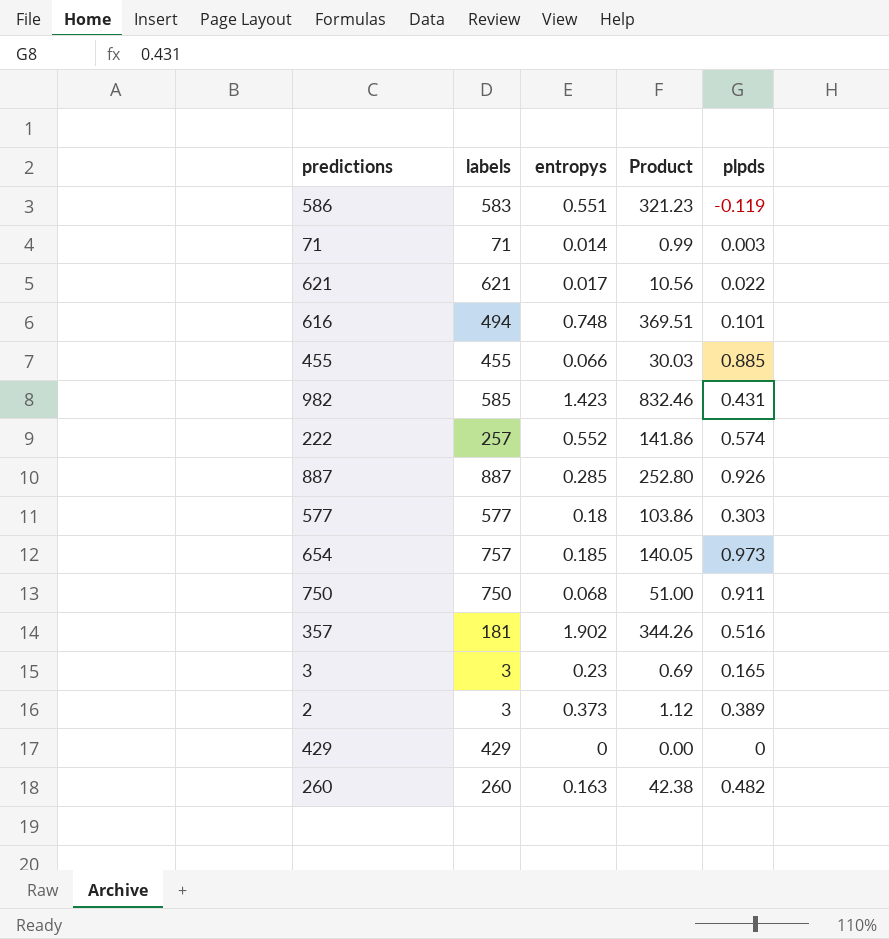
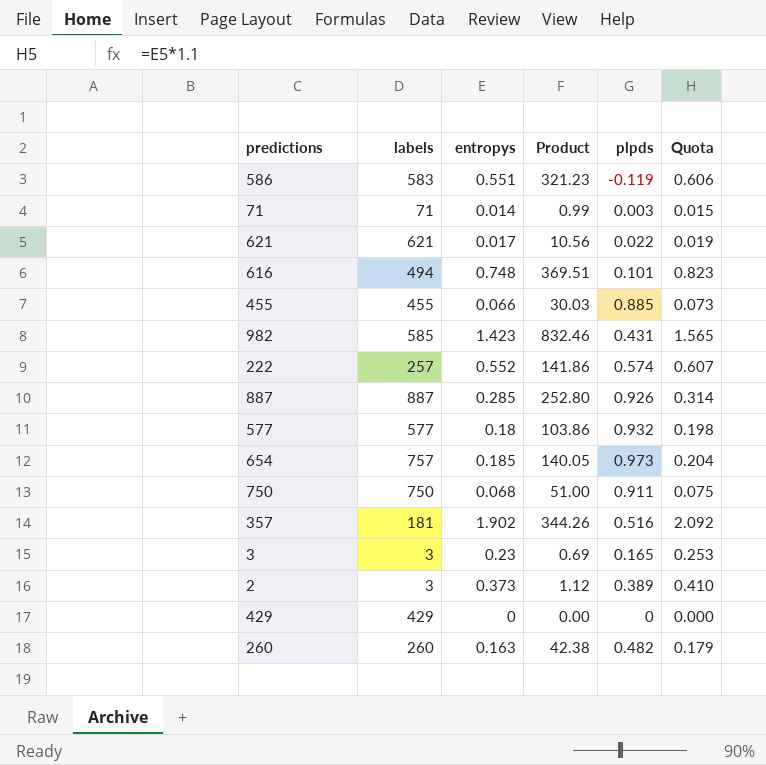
column Quota | formula: none -> [entropys] * 1.1
577 | plpds: 0.303 -> 0.932

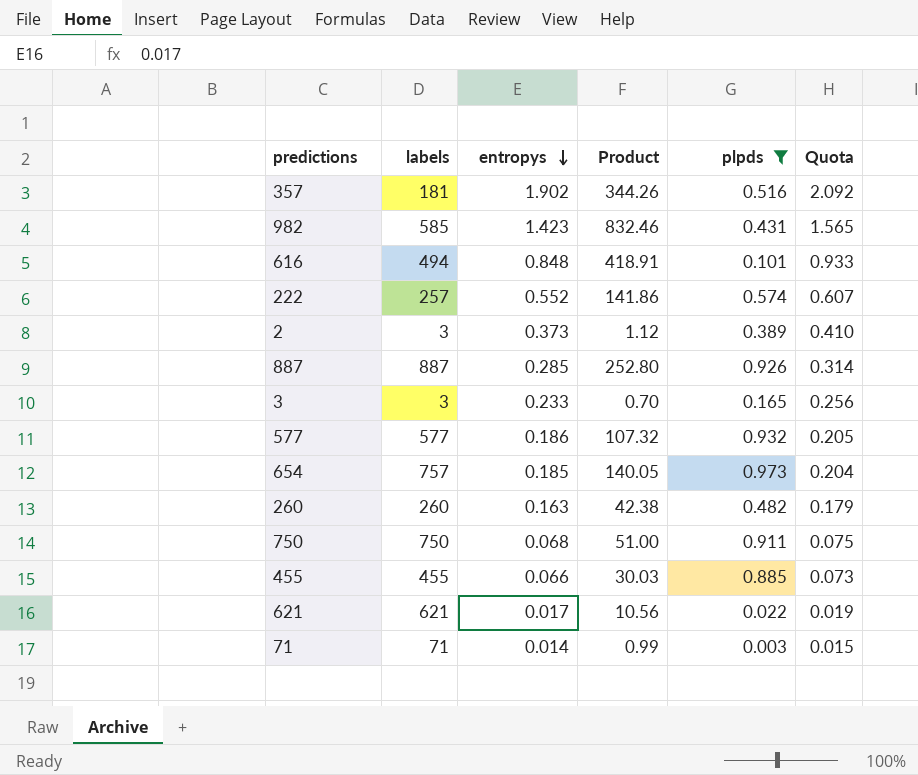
filter: none -> plpds >= 0.003
row order: none -> entropys descending
616 | entropys: 0.748 -> 0.848
616 | Product: 369.51 -> 418.91
616 | Quota: 0.823 -> 0.933
3 | entropys: 0.23 -> 0.233
3 | Product: 0.69 -> 0.70
3 | Quota: 0.253 -> 0.256
577 | entropys: 0.18 -> 0.186
577 | Product: 103.86 -> 107.32
577 | Quota: 0.198 -> 0.205

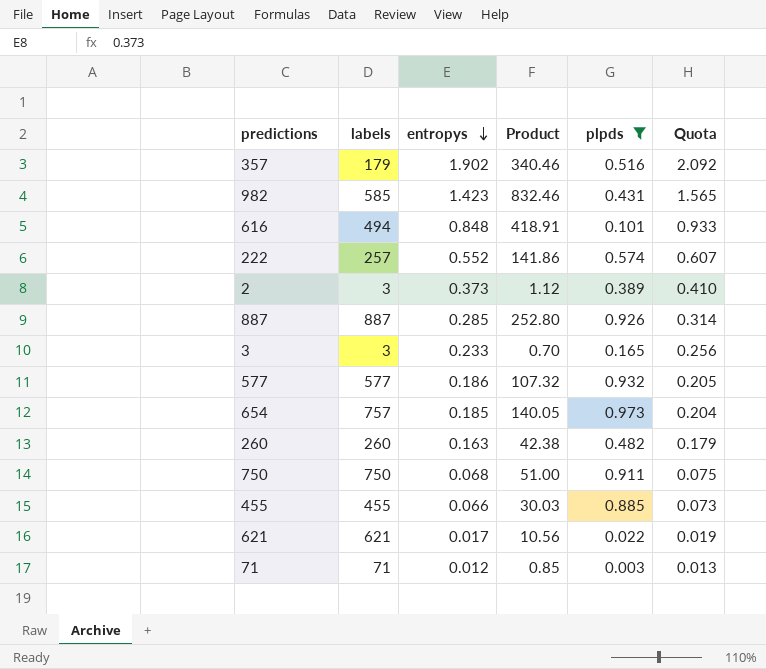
357 | labels: 181 -> 179
357 | Product: 344.26 -> 340.46
71 | entropys: 0.014 -> 0.012
71 | Product: 0.99 -> 0.85
71 | Quota: 0.015 -> 0.013

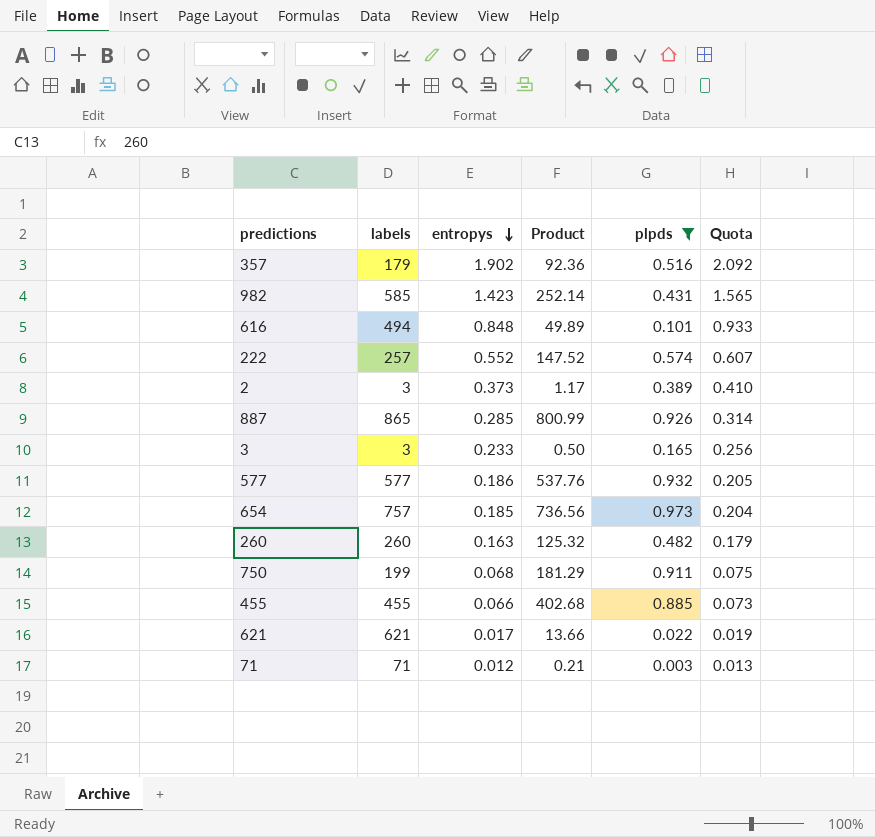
column Product | formula: [labels] * [entropys] -> [labels] * [plpds]
887 | labels: 887 -> 865
750 | labels: 750 -> 199

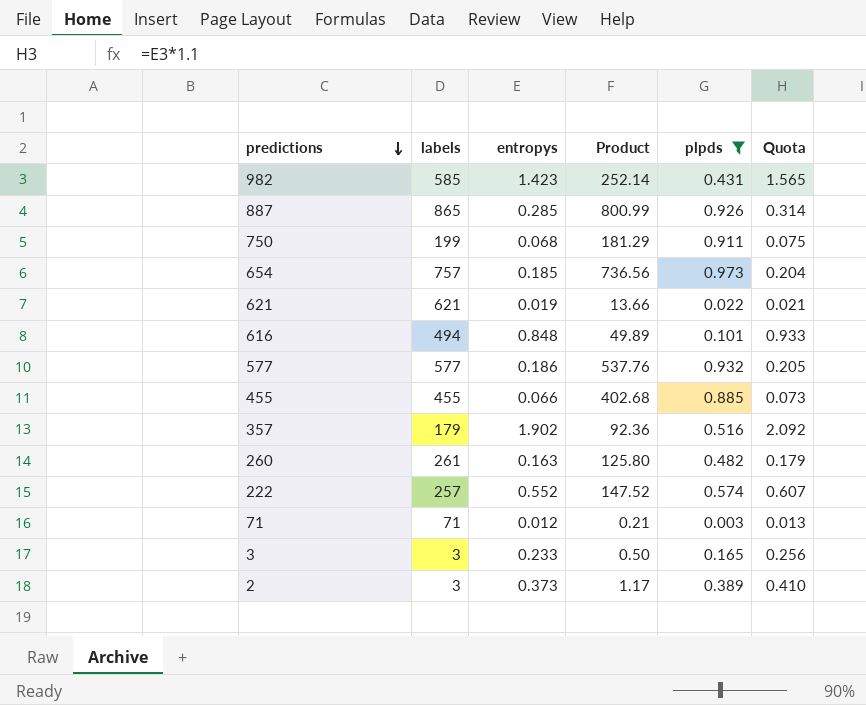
row order: entropys descending -> predictions descending
621 | entropys: 0.017 -> 0.019
621 | Quota: 0.019 -> 0.021
260 | labels: 260 -> 261
260 | Product: 125.32 -> 125.80

